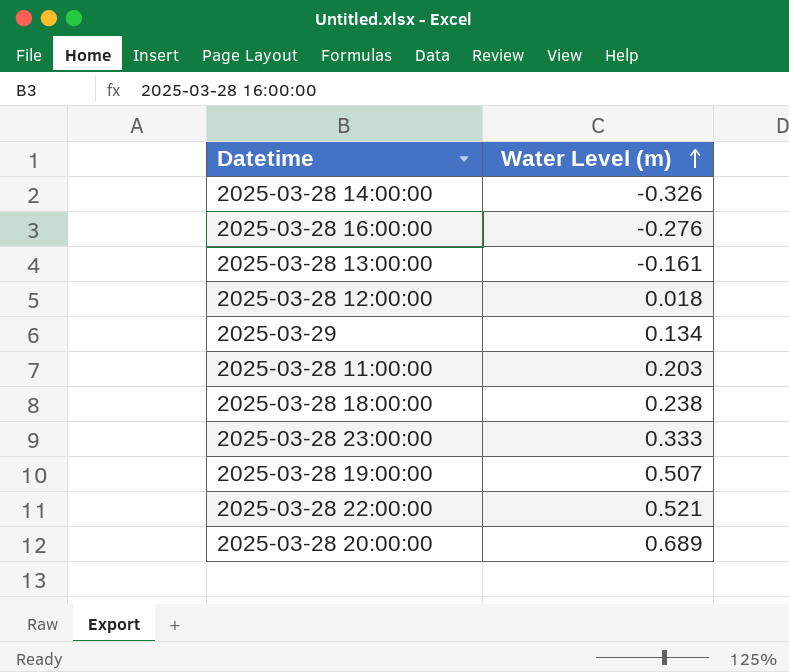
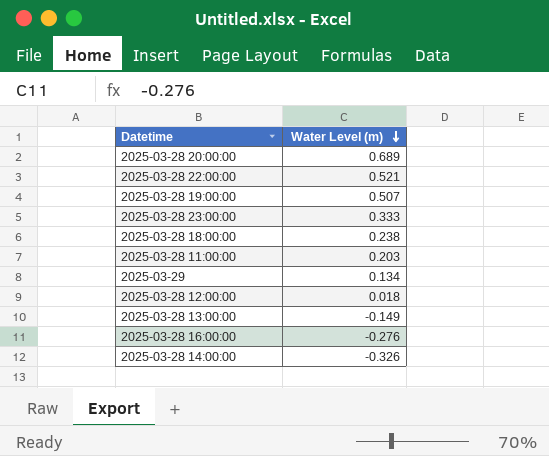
row order: Water Level (m) ascending -> Water Level (m) descending
2025-03-28 13:00:00 | Water Level (m): -0.161 -> -0.149

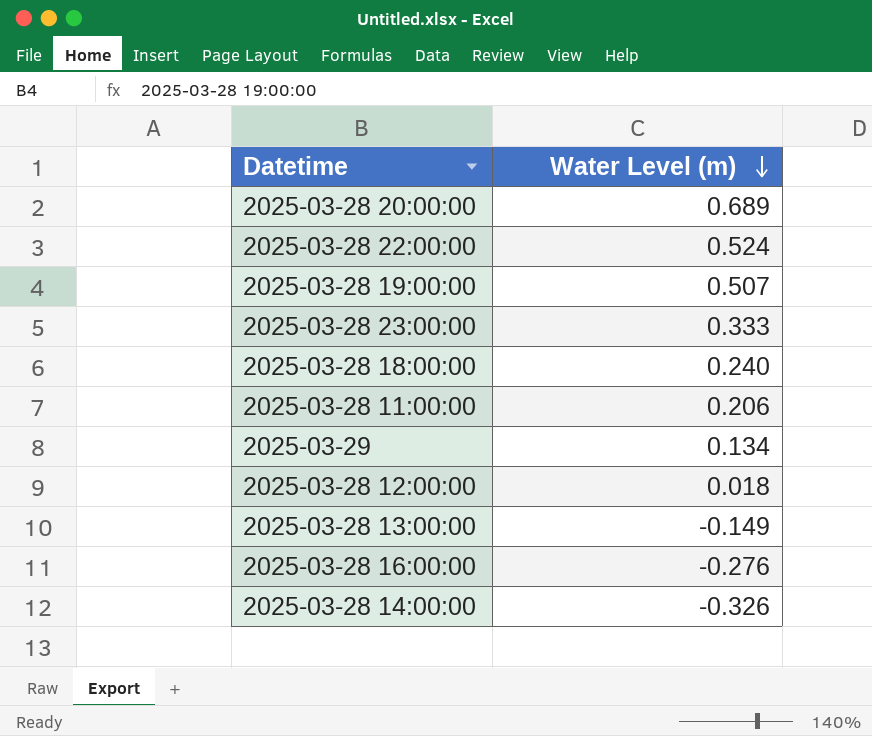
2025-03-28 22:00:00 | Water Level (m): 0.521 -> 0.524
2025-03-28 18:00:00 | Water Level (m): 0.238 -> 0.240
2025-03-28 11:00:00 | Water Level (m): 0.203 -> 0.206

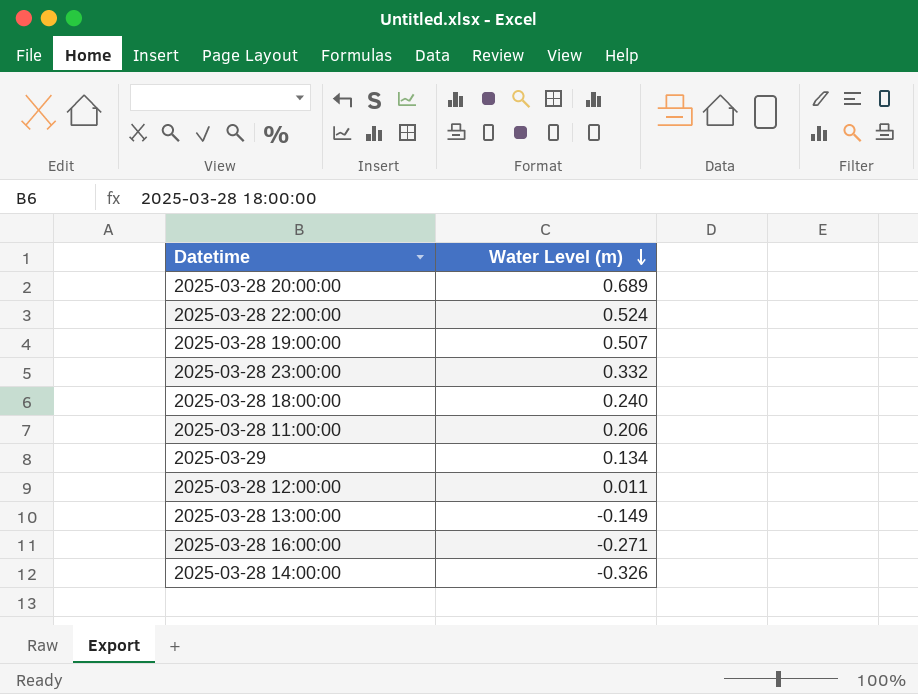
2025-03-28 23:00:00 | Water Level (m): 0.333 -> 0.332
2025-03-28 12:00:00 | Water Level (m): 0.018 -> 0.011
2025-03-28 16:00:00 | Water Level (m): -0.276 -> -0.271

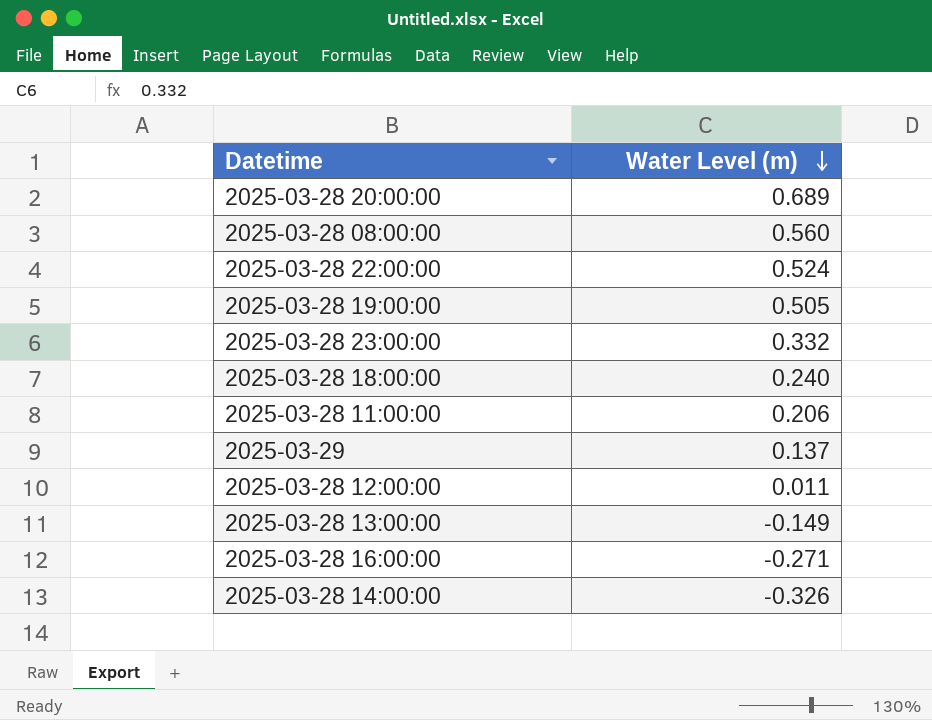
row 2025-03-28 08:00:00: none -> 0.560
2025-03-28 19:00:00 | Water Level (m): 0.507 -> 0.505
2025-03-29 | Water Level (m): 0.134 -> 0.137

